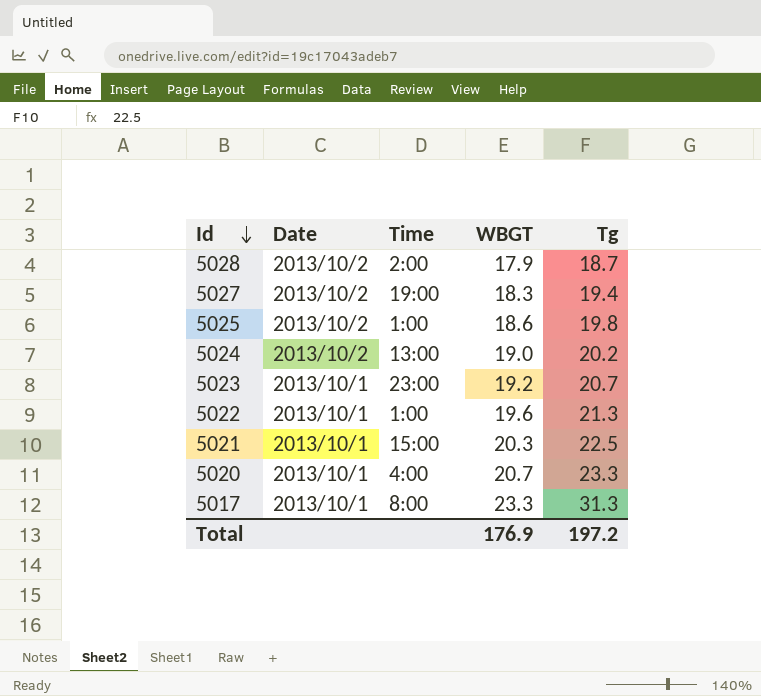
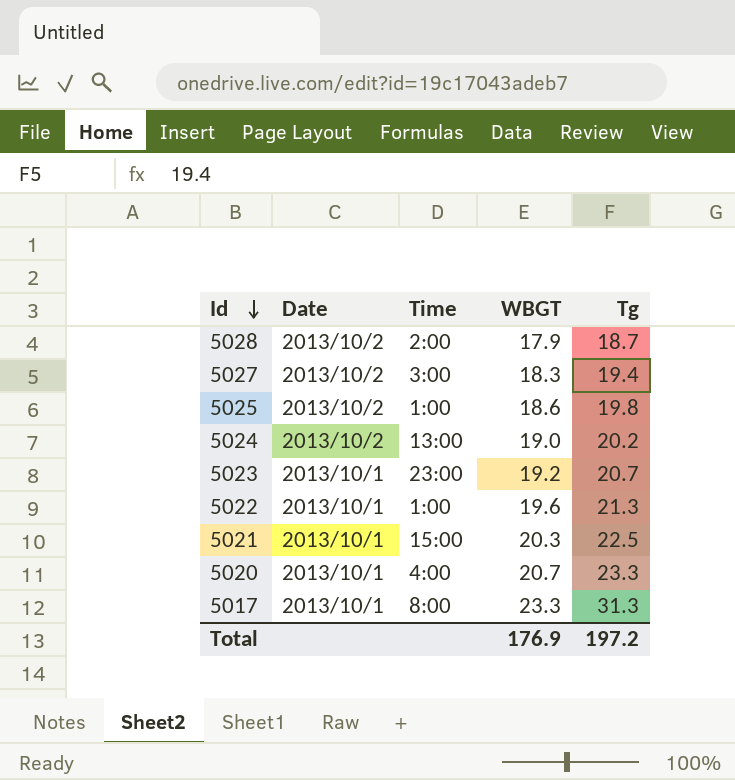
5027 | Time: 19:00 -> 3:00

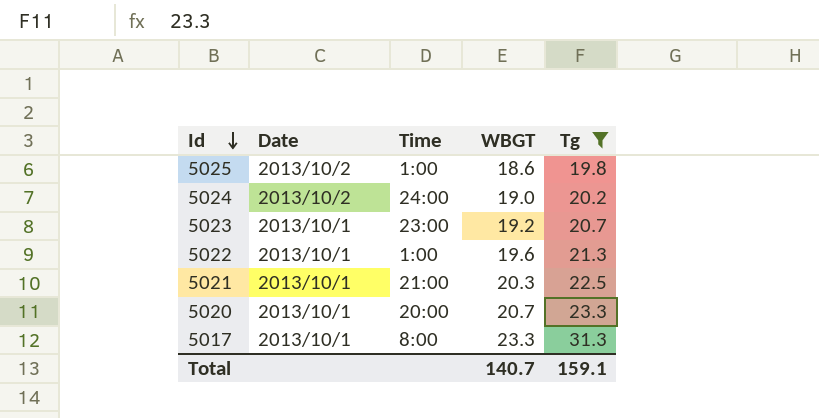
filter: none -> Tg >= 19.8
5024 | Time: 13:00 -> 24:00
5021 | Time: 15:00 -> 21:00
5020 | Time: 4:00 -> 20:00
Total | WBGT: 176.9 -> 140.7
Total | Tg: 197.2 -> 159.1

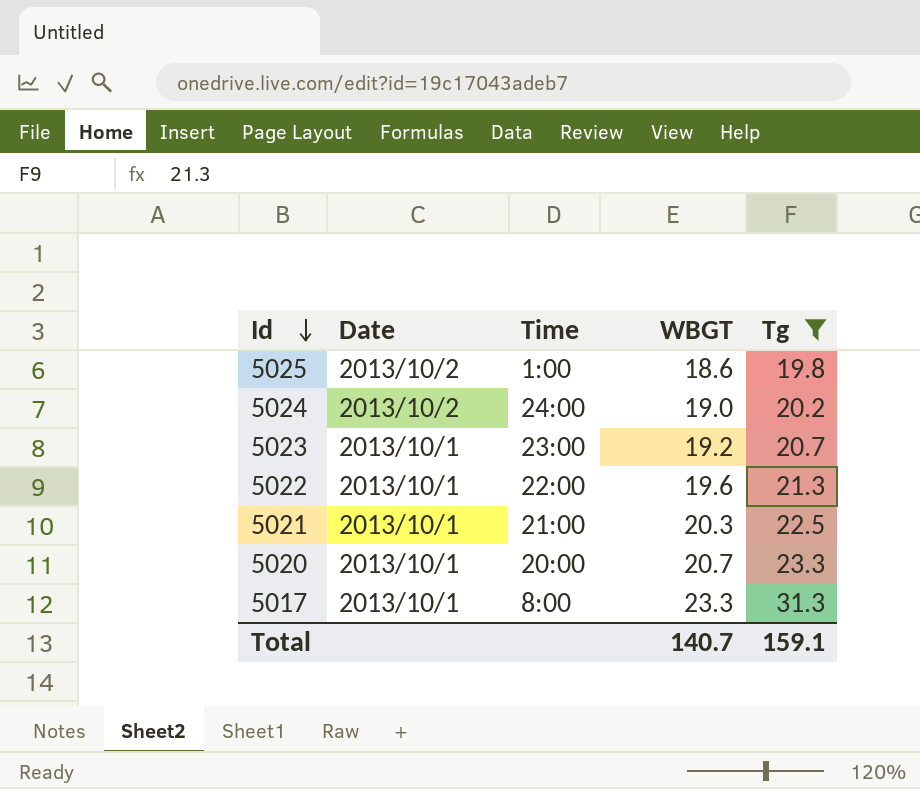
5022 | Time: 1:00 -> 22:00

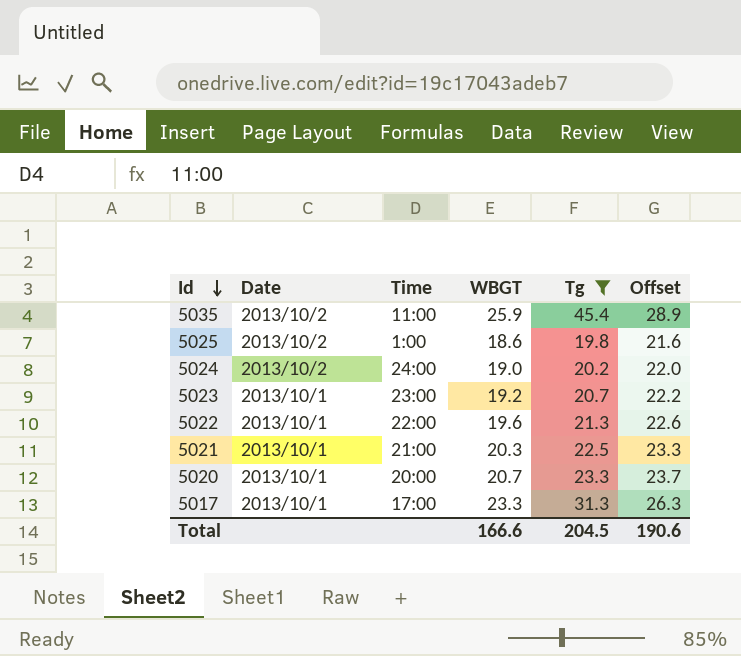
column Offset | formula: none -> [WBGT] + 3
row 5035: none -> 2013/10/2 | 11:00 | 25.9 | 45.4 | 28.9
5017 | Time: 8:00 -> 17:00
Total | WBGT: 140.7 -> 166.6
Total | Tg: 159.1 -> 204.5

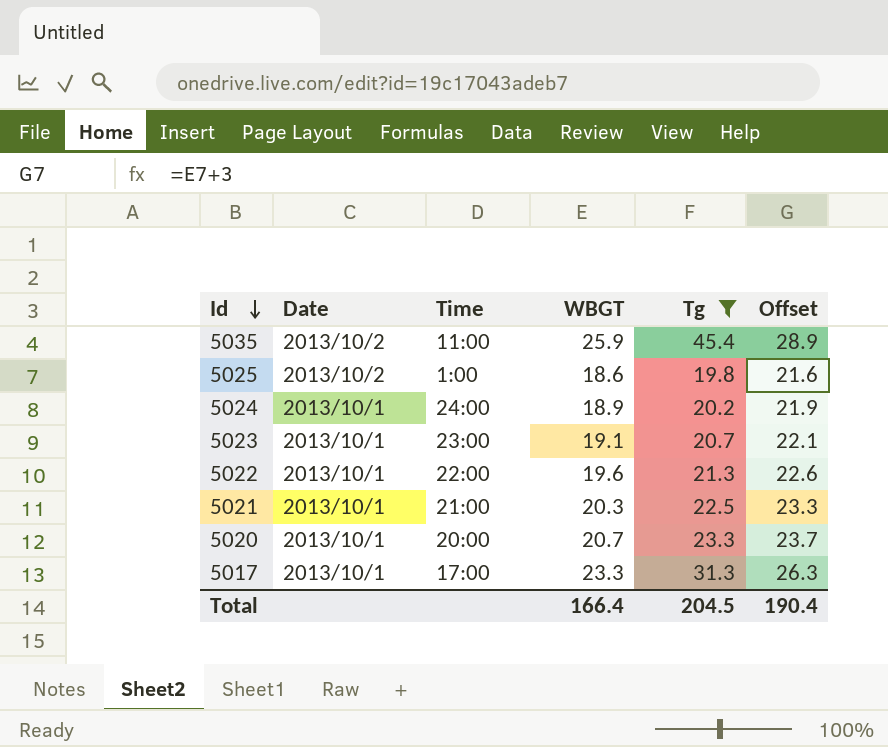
5024 | Date: 2013/10/2 -> 2013/10/1
5024 | WBGT: 19.0 -> 18.9
5024 | Offset: 22.0 -> 21.9
5023 | WBGT: 19.2 -> 19.1
5023 | Offset: 22.2 -> 22.1
Total | WBGT: 166.6 -> 166.4
Total | Offset: 190.6 -> 190.4

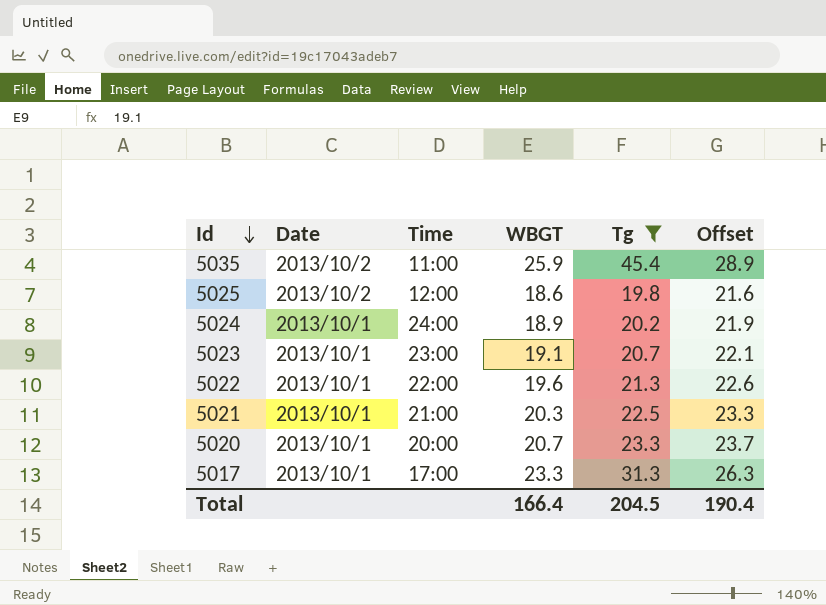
5025 | Time: 1:00 -> 12:00

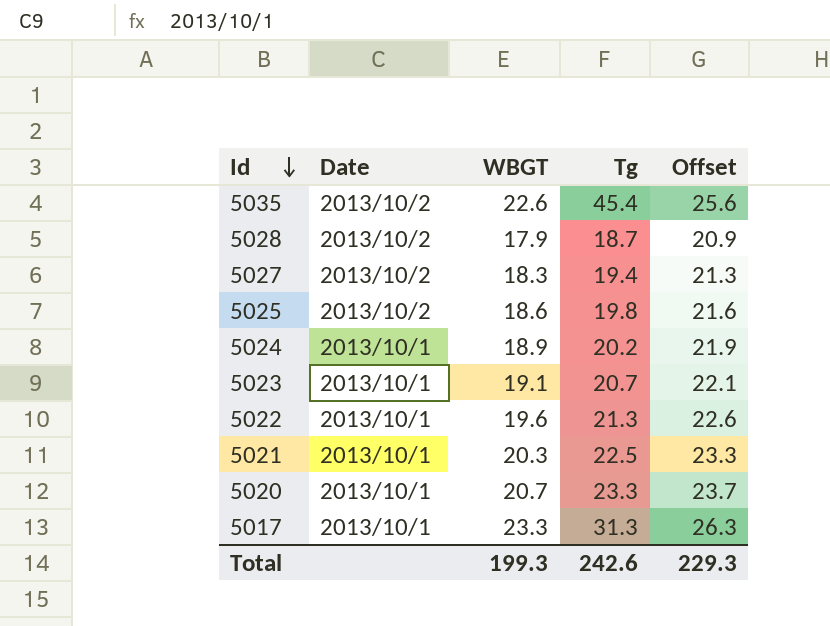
filter: Tg >= 19.8 -> none
column Time | position: 3 -> none
5035 | WBGT: 25.9 -> 22.6
5035 | Offset: 28.9 -> 25.6
Total | WBGT: 166.4 -> 199.3
Total | Tg: 204.5 -> 242.6
Total | Offset: 190.4 -> 229.3

